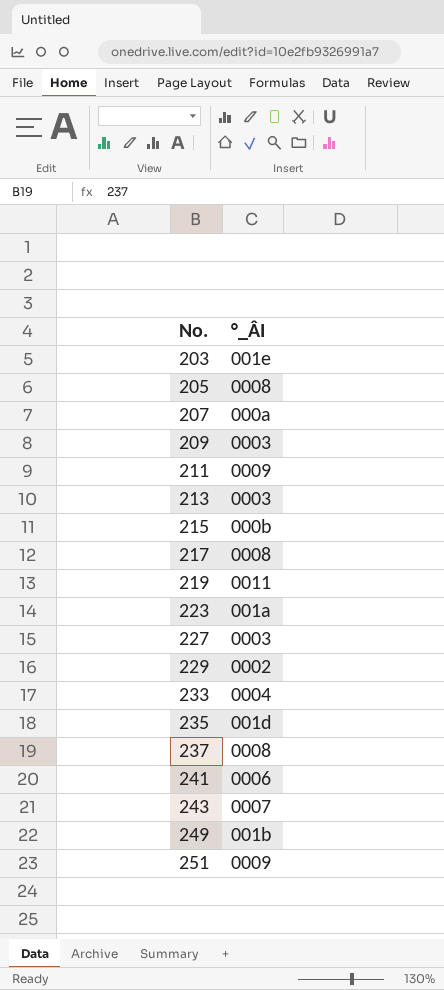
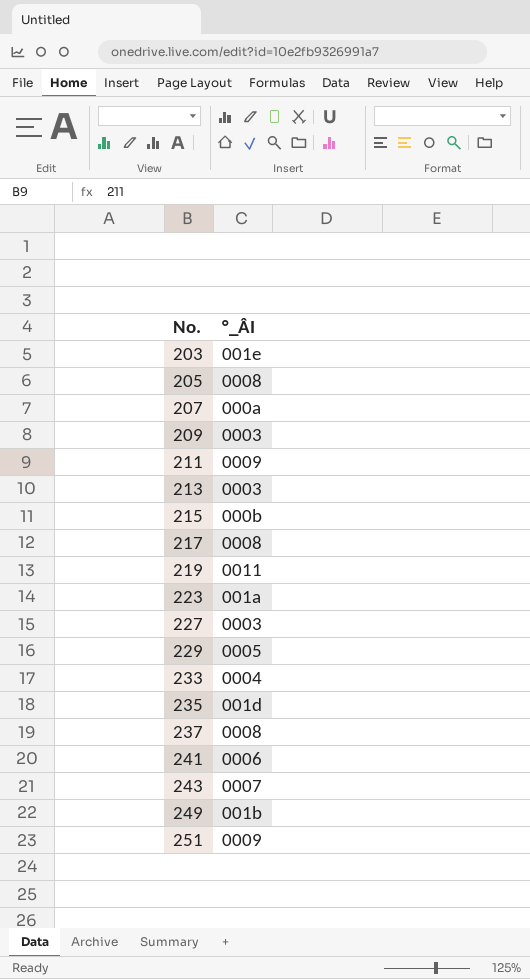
229 | °_ÂI: 0002 -> 0005

